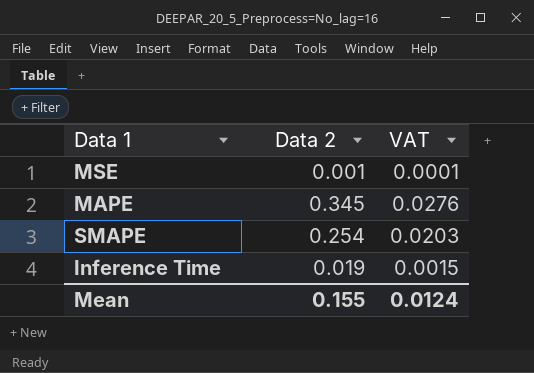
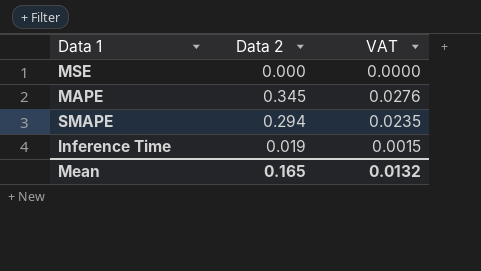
MSE | Data 2: 0.001 -> 0.000
MSE | VAT: 0.0001 -> 0.0000
SMAPE | Data 2: 0.254 -> 0.294
SMAPE | VAT: 0.0203 -> 0.0235
Mean | Data 2: 0.155 -> 0.165
Mean | VAT: 0.0124 -> 0.0132

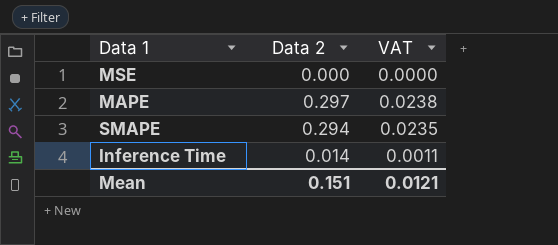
MAPE | Data 2: 0.345 -> 0.297
MAPE | VAT: 0.0276 -> 0.0238
Inference Time | Data 2: 0.019 -> 0.014
Inference Time | VAT: 0.0015 -> 0.0011
Mean | Data 2: 0.165 -> 0.151
Mean | VAT: 0.0132 -> 0.0121

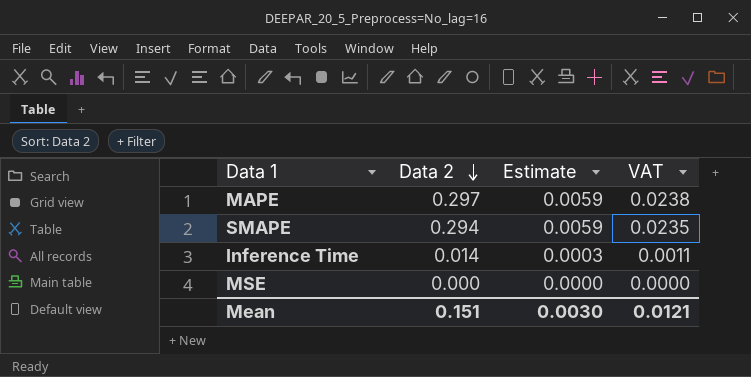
row order: none -> Data 2 descending
column Estimate | formula: none -> [Data 2] * 0.02

